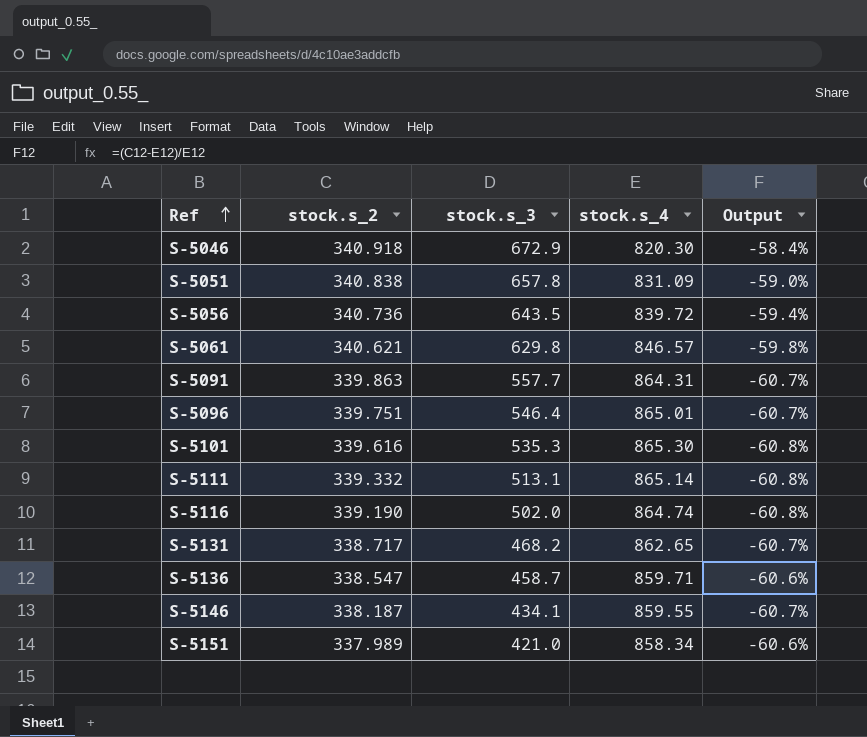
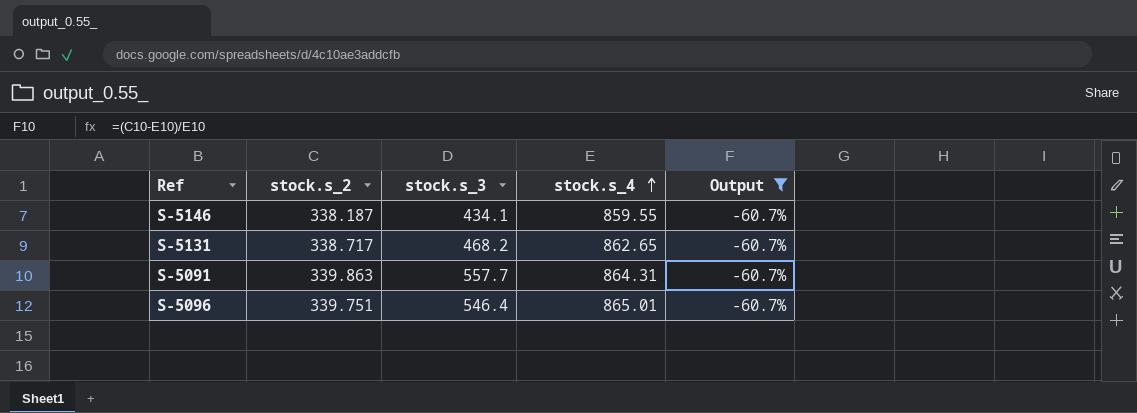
filter: none -> Output = -60.7%
row order: Ref ascending -> stock.s_4 ascending

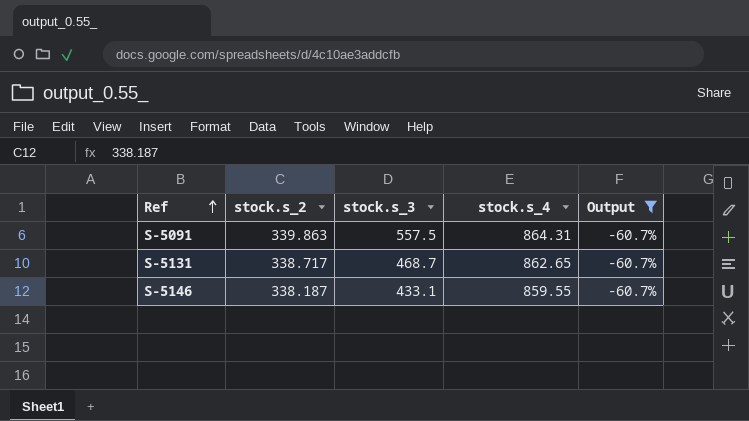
row order: stock.s_4 ascending -> Ref ascending
row S-5096: 339.751 | 546.4 | 865.01 | -60.7% -> none
S-5091 | stock.s_3: 557.7 -> 557.5
S-5131 | stock.s_3: 468.2 -> 468.7
S-5146 | stock.s_3: 434.1 -> 433.1

